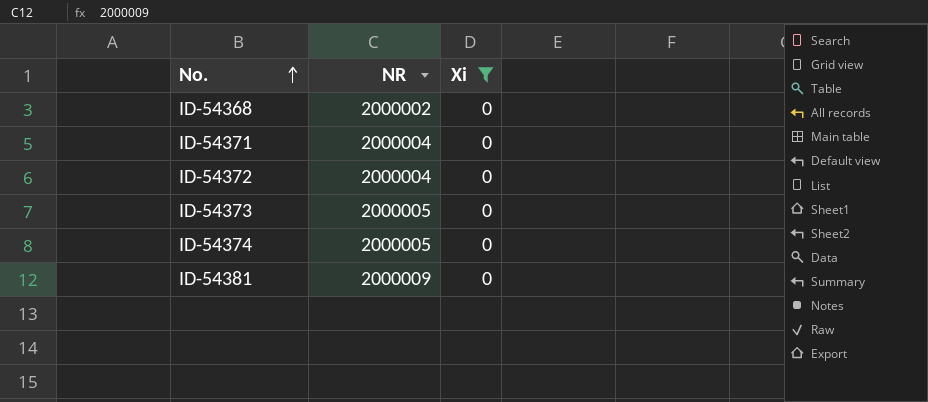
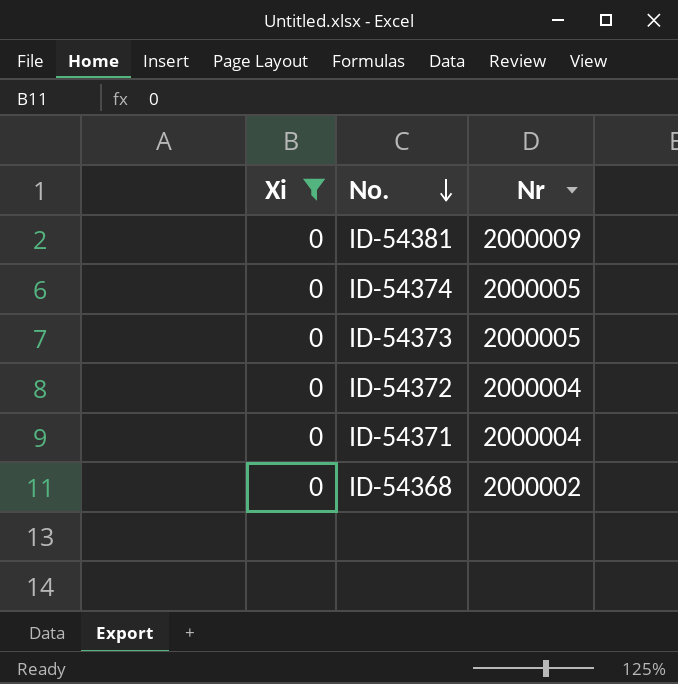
row order: No. ascending -> No. descending
column Xi | position: 3 -> 1
column name: NR -> Nr

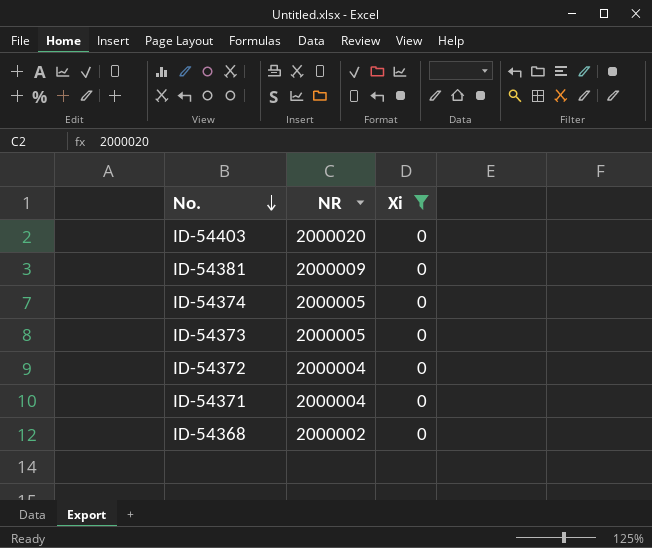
column name: Nr -> NR
column Xi | position: 1 -> 3
row ID-54403: none -> 2000020 | 0

